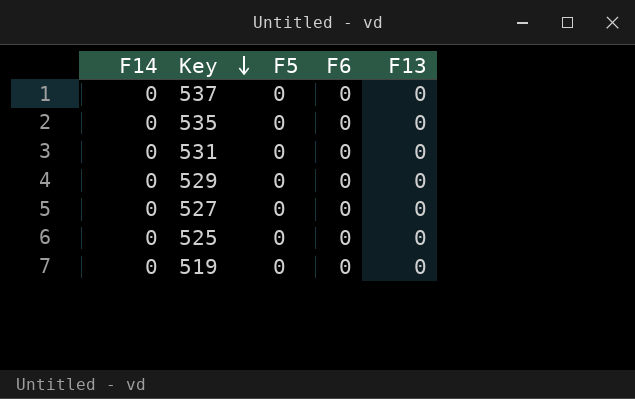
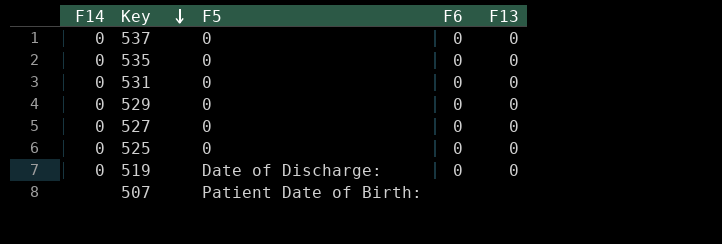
519 | F5: 0 -> Date of Discharge:
row 507: none -> none | Patient Date of Birth: | none | none

